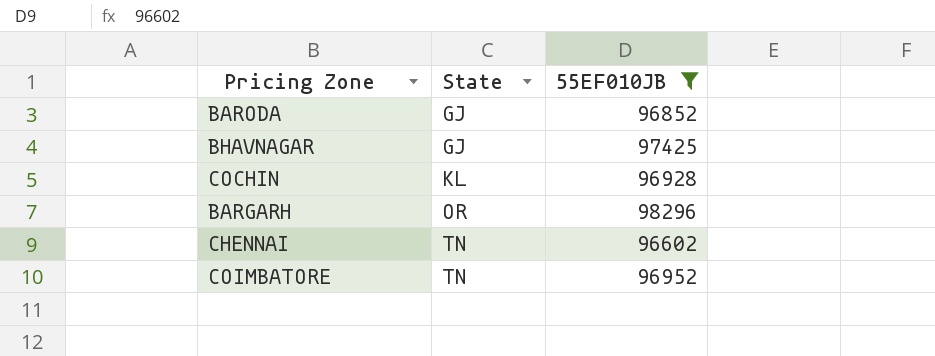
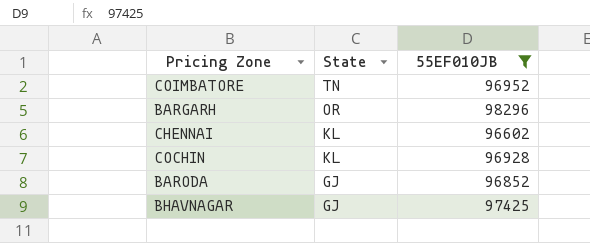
row order: State ascending -> State descending
CHENNAI | State: TN -> KL

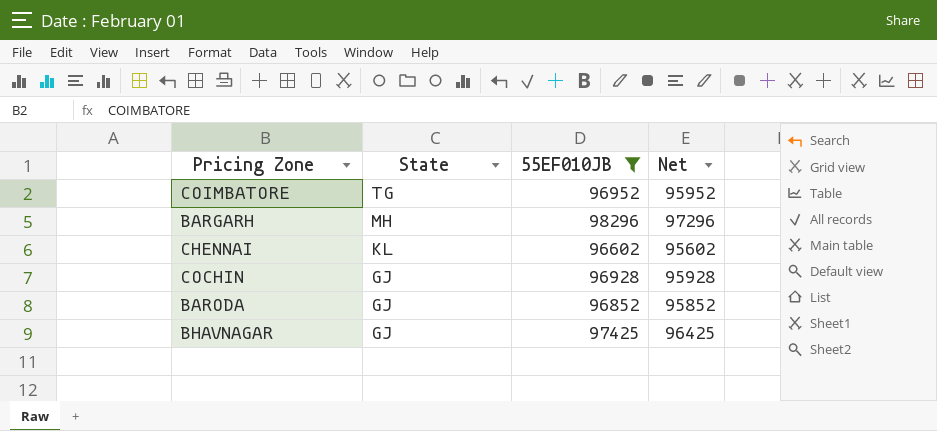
column Net | formula: none -> [55EF010JB] - 1000
COIMBATORE | State: TN -> TG
BARGARH | State: OR -> MH
COCHIN | State: KL -> GJ

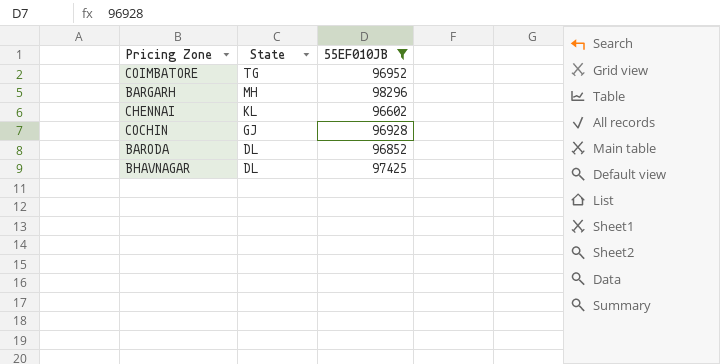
column Net | formula: [55EF010JB] - 1000 -> none
BARODA | State: GJ -> DL
BHAVNAGAR | State: GJ -> DL

